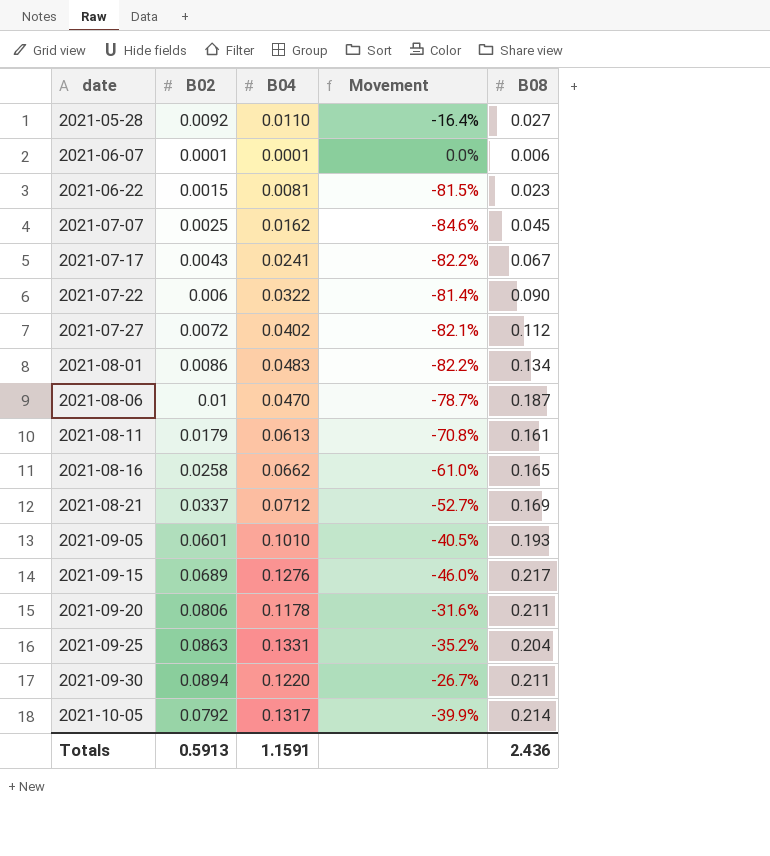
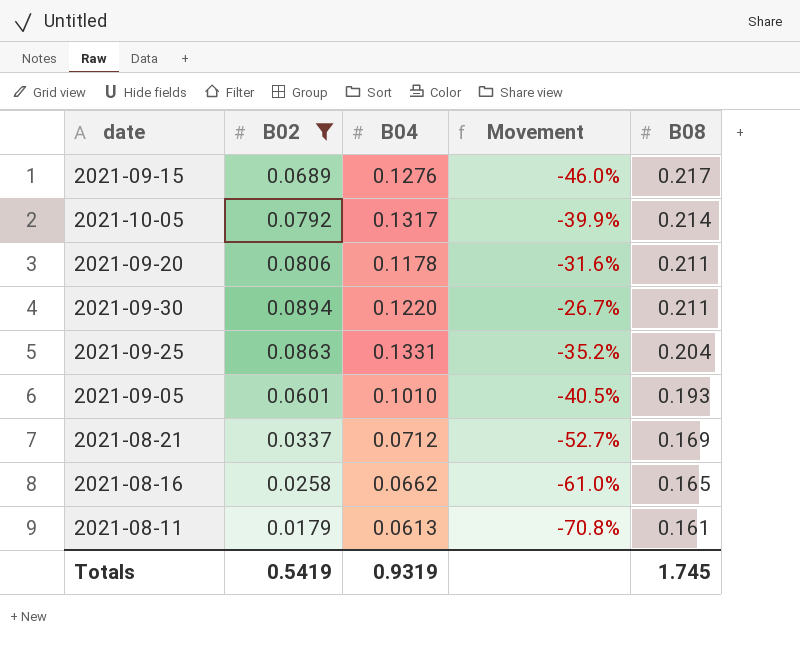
filter: none -> B02 >= 0.0179
row order: date ascending -> B08 descending
Totals | B02: 0.5913 -> 0.5419
Totals | B04: 1.1591 -> 0.9319
Totals | B08: 2.436 -> 1.745

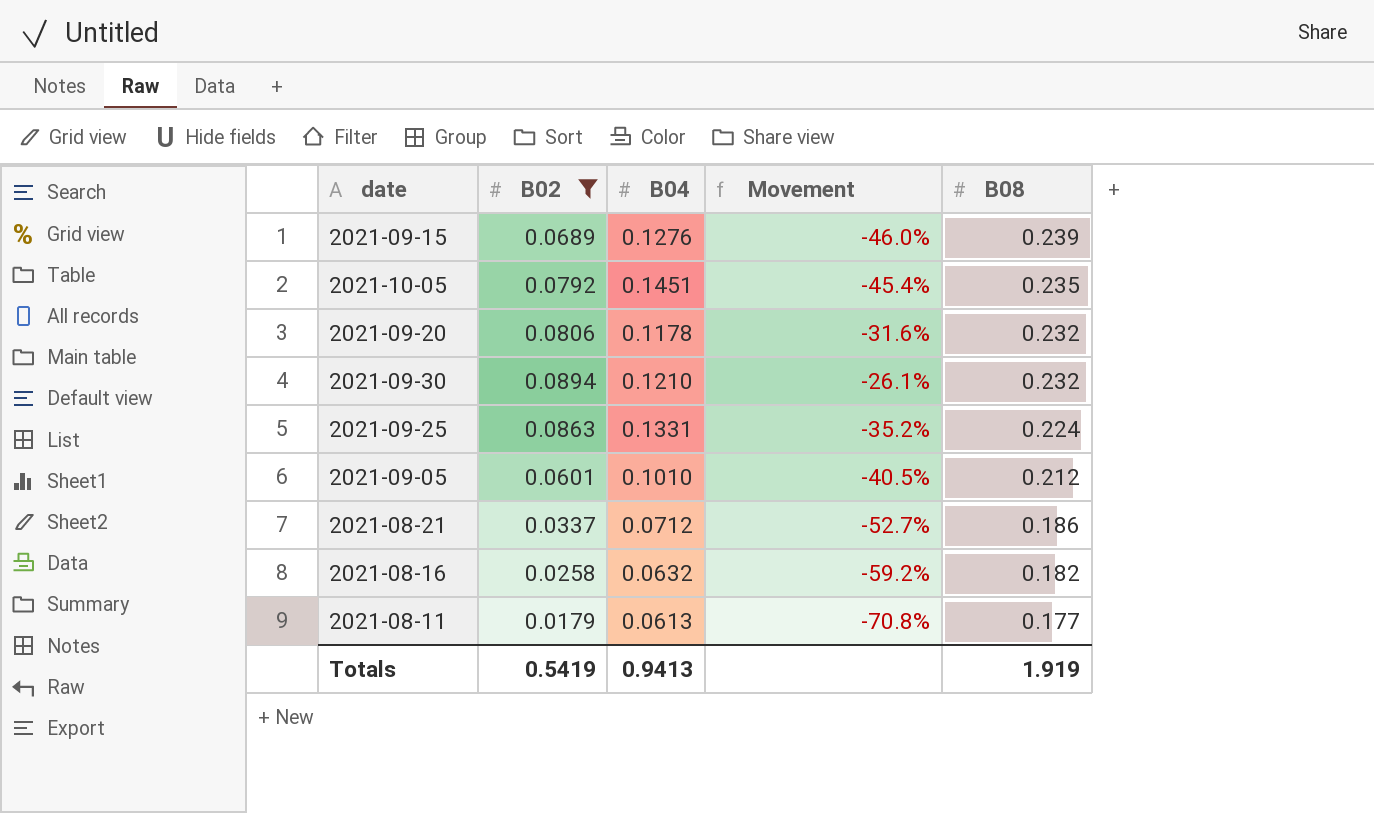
2021-09-15 | B08: 0.217 -> 0.239
2021-10-05 | B04: 0.1317 -> 0.1451
2021-10-05 | Movement: -39.9% -> -45.4%
2021-10-05 | B08: 0.214 -> 0.235
2021-09-20 | B08: 0.211 -> 0.232
2021-09-30 | B04: 0.1220 -> 0.1210
2021-09-30 | Movement: -26.7% -> -26.1%
2021-09-30 | B08: 0.211 -> 0.232
2021-09-25 | B08: 0.204 -> 0.224
2021-09-05 | B08: 0.193 -> 0.212
2021-08-21 | B08: 0.169 -> 0.186
2021-08-16 | B04: 0.0662 -> 0.0632
2021-08-16 | Movement: -61.0% -> -59.2%
2021-08-16 | B08: 0.165 -> 0.182
2021-08-11 | B08: 0.161 -> 0.177
Totals | B04: 0.9319 -> 0.9413
Totals | B08: 1.745 -> 1.919

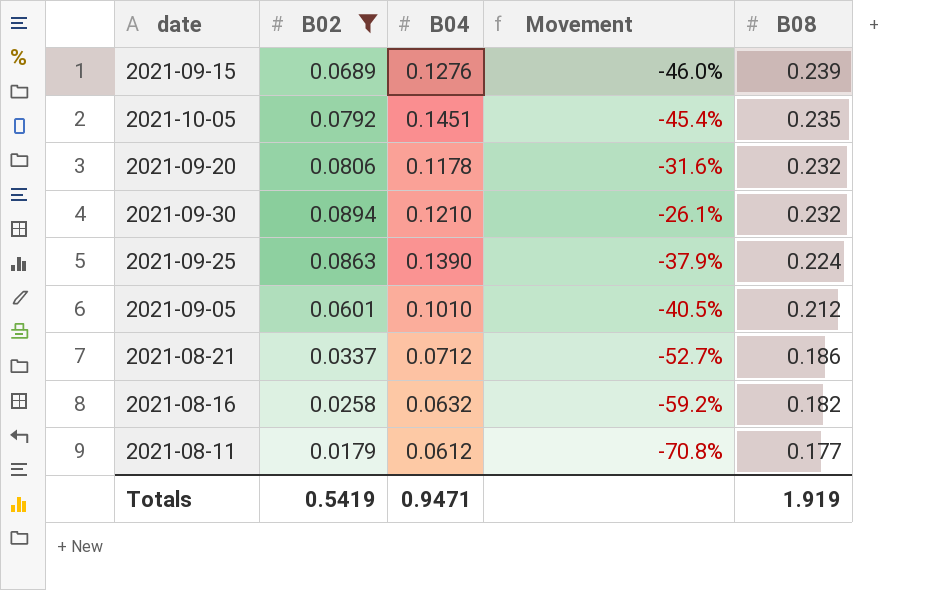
2021-09-25 | B04: 0.1331 -> 0.1390
2021-09-25 | Movement: -35.2% -> -37.9%
2021-08-11 | B04: 0.0613 -> 0.0612
Totals | B04: 0.9413 -> 0.9471

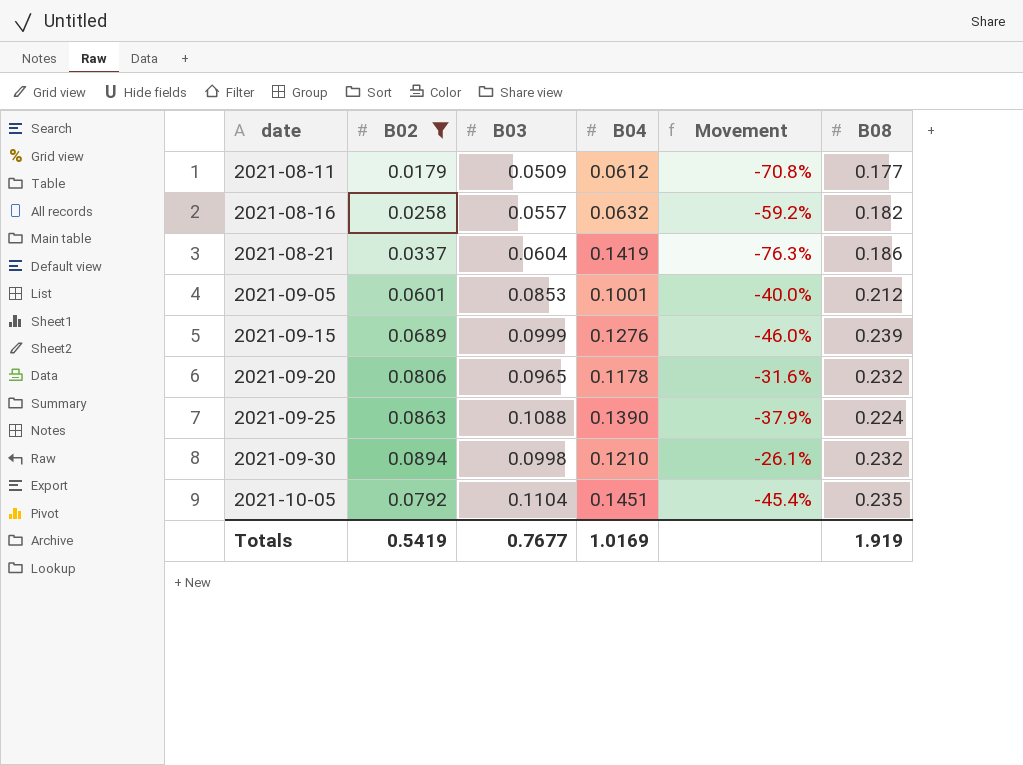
row order: B08 descending -> date ascending
column B03 | position: none -> 3
2021-08-21 | B04: 0.0712 -> 0.1419
2021-08-21 | Movement: -52.7% -> -76.3%
2021-09-05 | B04: 0.1010 -> 0.1001
2021-09-05 | Movement: -40.5% -> -40.0%
Totals | B04: 0.9471 -> 1.0169

